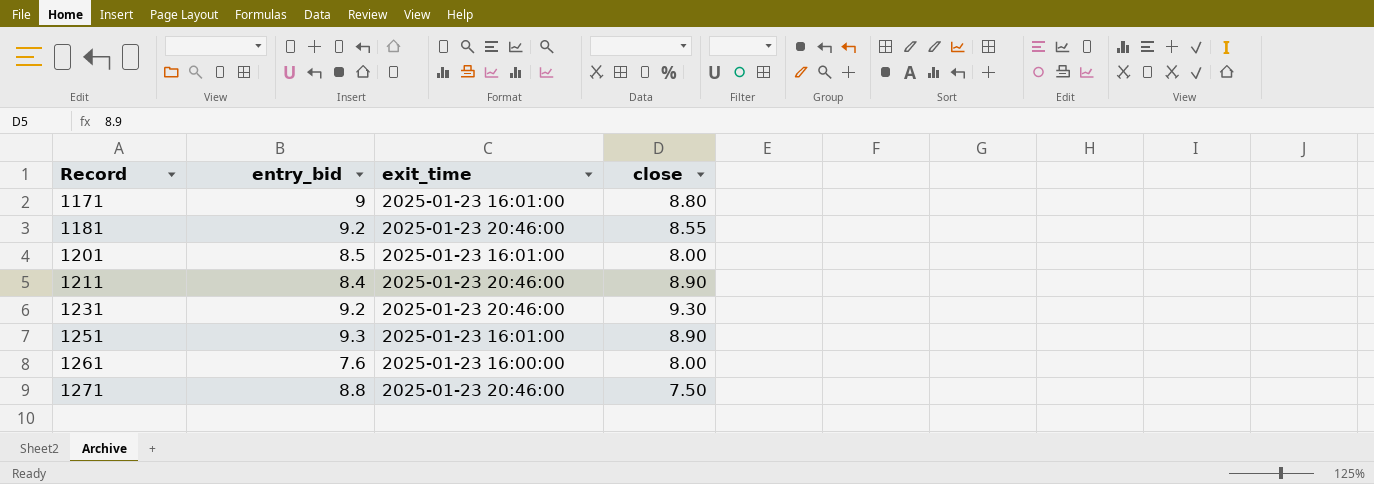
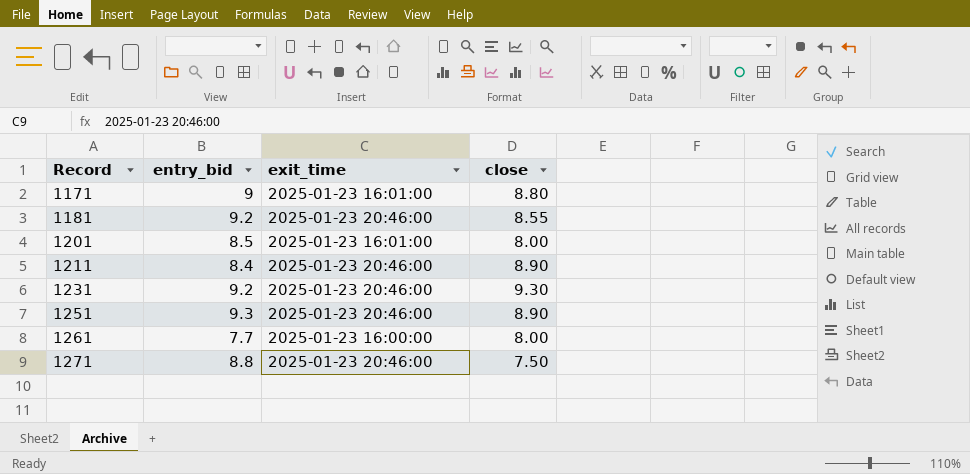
1251 | exit_time: 2025-01-23 16:01:00 -> 2025-01-23 20:46:00
1261 | entry_bid: 7.6 -> 7.7

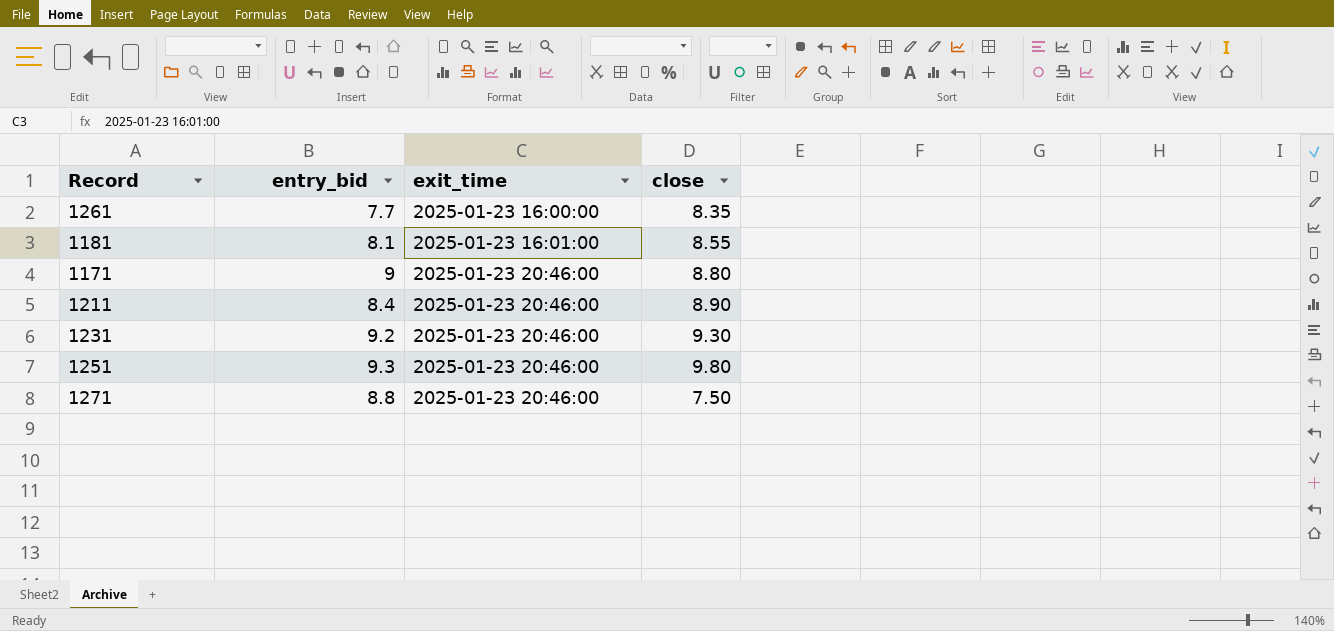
row order: Record ascending -> exit_time ascending
row 1201: 8.5 | 2025-01-23 16:01:00 | 8.00 -> none
1261 | close: 8.00 -> 8.35
1181 | entry_bid: 9.2 -> 8.1
1181 | exit_time: 2025-01-23 20:46:00 -> 2025-01-23 16:01:00
1171 | exit_time: 2025-01-23 16:01:00 -> 2025-01-23 20:46:00
1251 | close: 8.90 -> 9.80

